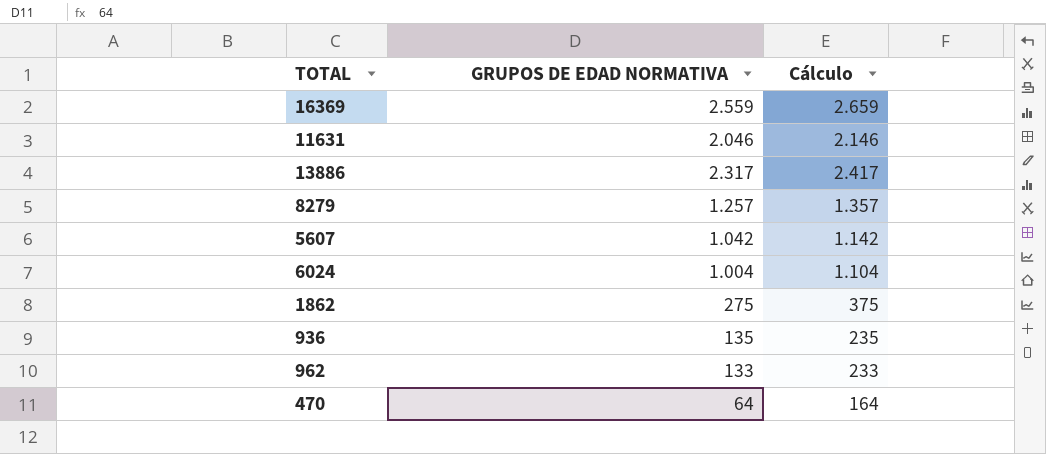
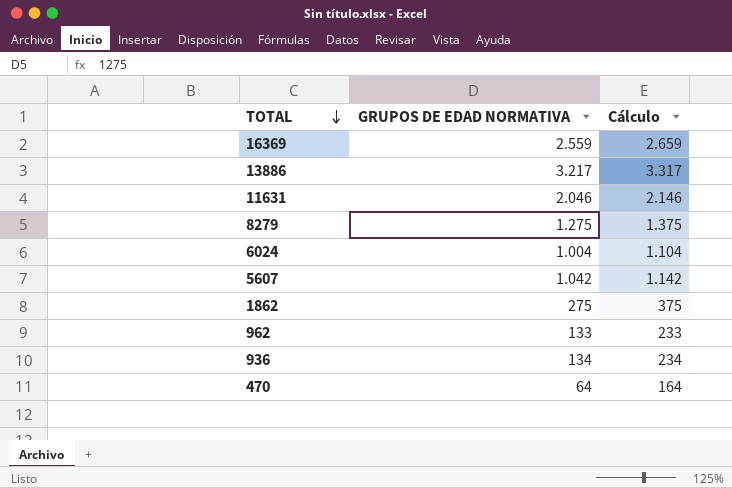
row order: none -> TOTAL descending
13886 | GRUPOS DE EDAD NORMATIVA: 2.317 -> 3.217
13886 | Cálculo: 2.417 -> 3.317
8279 | GRUPOS DE EDAD NORMATIVA: 1.257 -> 1.275
8279 | Cálculo: 1.357 -> 1.375
936 | GRUPOS DE EDAD NORMATIVA: 135 -> 134
936 | Cálculo: 235 -> 234

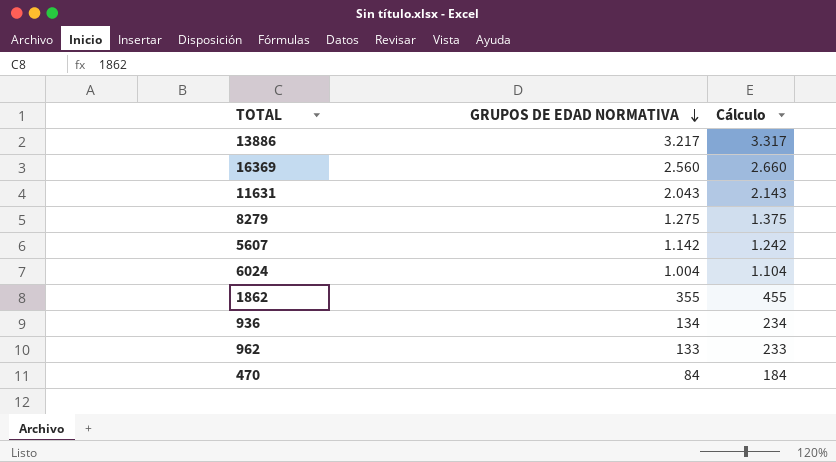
row order: TOTAL descending -> GRUPOS DE EDAD NORMATIVA descending
16369 | GRUPOS DE EDAD NORMATIVA: 2.559 -> 2.560
16369 | Cálculo: 2.659 -> 2.660
11631 | GRUPOS DE EDAD NORMATIVA: 2.046 -> 2.043
11631 | Cálculo: 2.146 -> 2.143
5607 | GRUPOS DE EDAD NORMATIVA: 1.042 -> 1.142
5607 | Cálculo: 1.142 -> 1.242
1862 | GRUPOS DE EDAD NORMATIVA: 275 -> 355
1862 | Cálculo: 375 -> 455
470 | GRUPOS DE EDAD NORMATIVA: 64 -> 84
470 | Cálculo: 164 -> 184

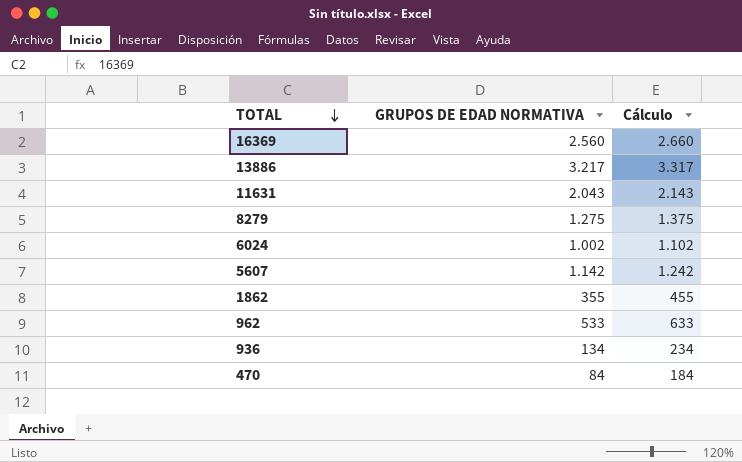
row order: GRUPOS DE EDAD NORMATIVA descending -> TOTAL descending
6024 | GRUPOS DE EDAD NORMATIVA: 1.004 -> 1.002
6024 | Cálculo: 1.104 -> 1.102
962 | GRUPOS DE EDAD NORMATIVA: 133 -> 533
962 | Cálculo: 233 -> 633

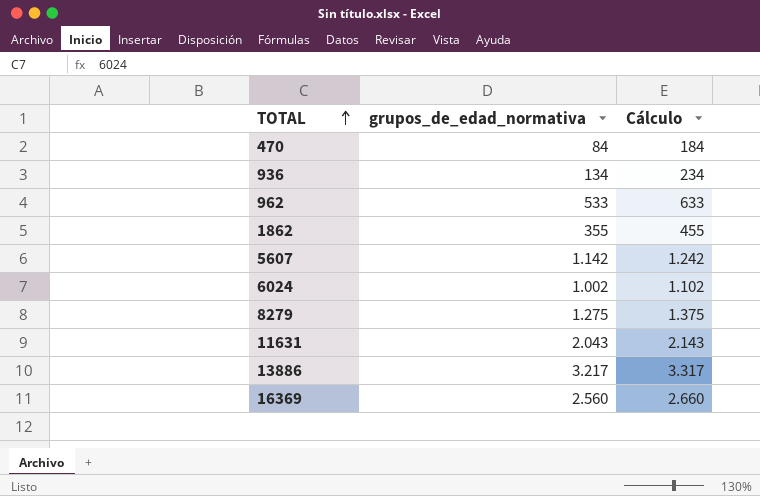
row order: TOTAL descending -> TOTAL ascending
column name: GRUPOS DE EDAD NORMATIVA -> grupos_de_edad_normativa

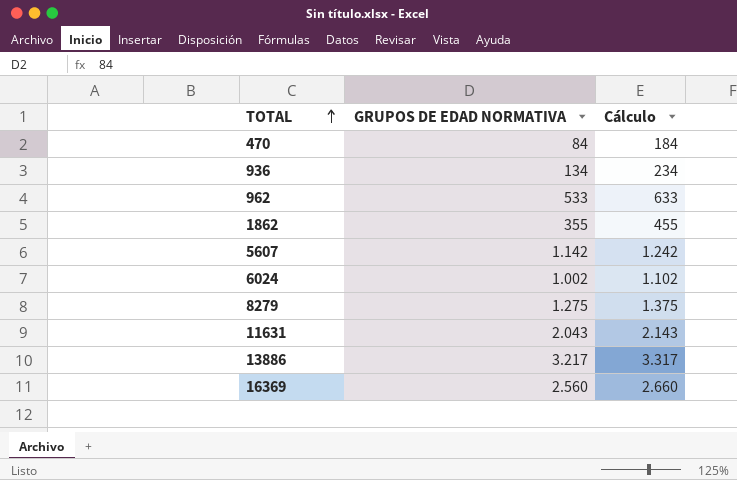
column name: grupos_de_edad_normativa -> GRUPOS DE EDAD NORMATIVA

